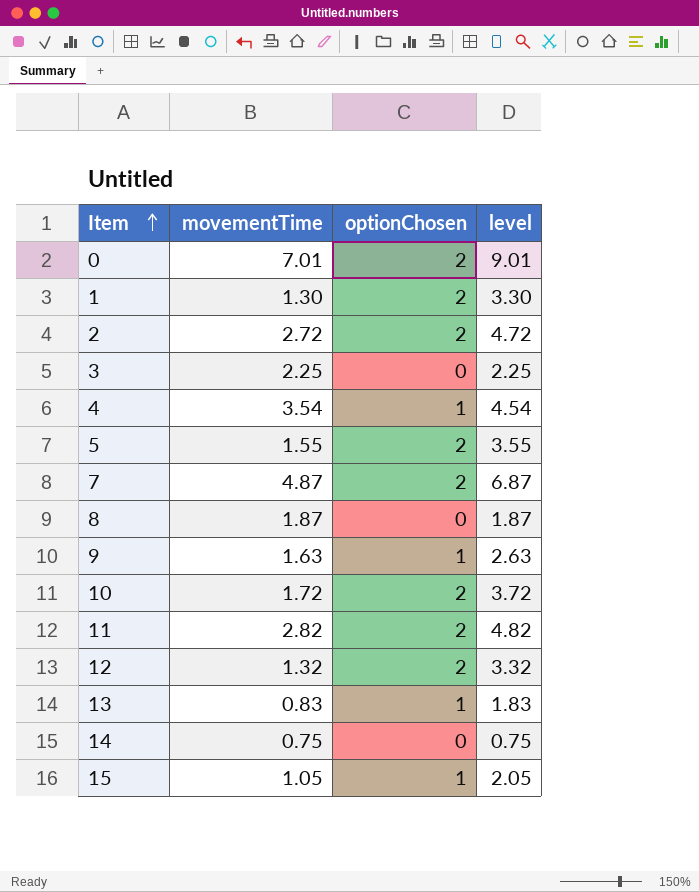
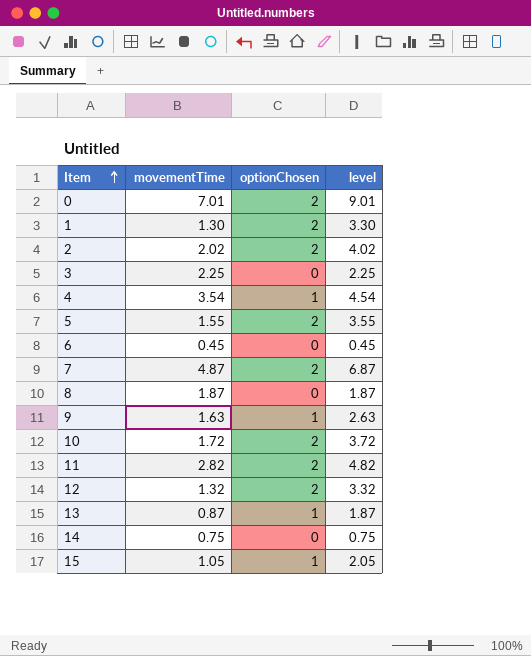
2 | movementTime: 2.72 -> 2.02
2 | level: 4.72 -> 4.02
row 6: none -> 0.45 | 0 | 0.45
13 | movementTime: 0.83 -> 0.87
13 | level: 1.83 -> 1.87

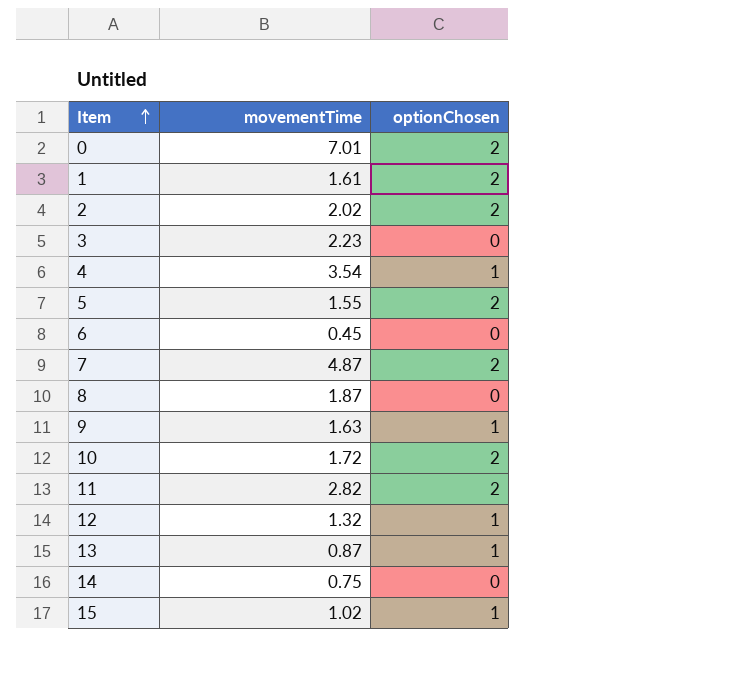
column level | formula: [movementTime] + [optionChosen] -> none
1 | movementTime: 1.30 -> 1.61
3 | movementTime: 2.25 -> 2.23
12 | optionChosen: 2 -> 1
15 | movementTime: 1.05 -> 1.02

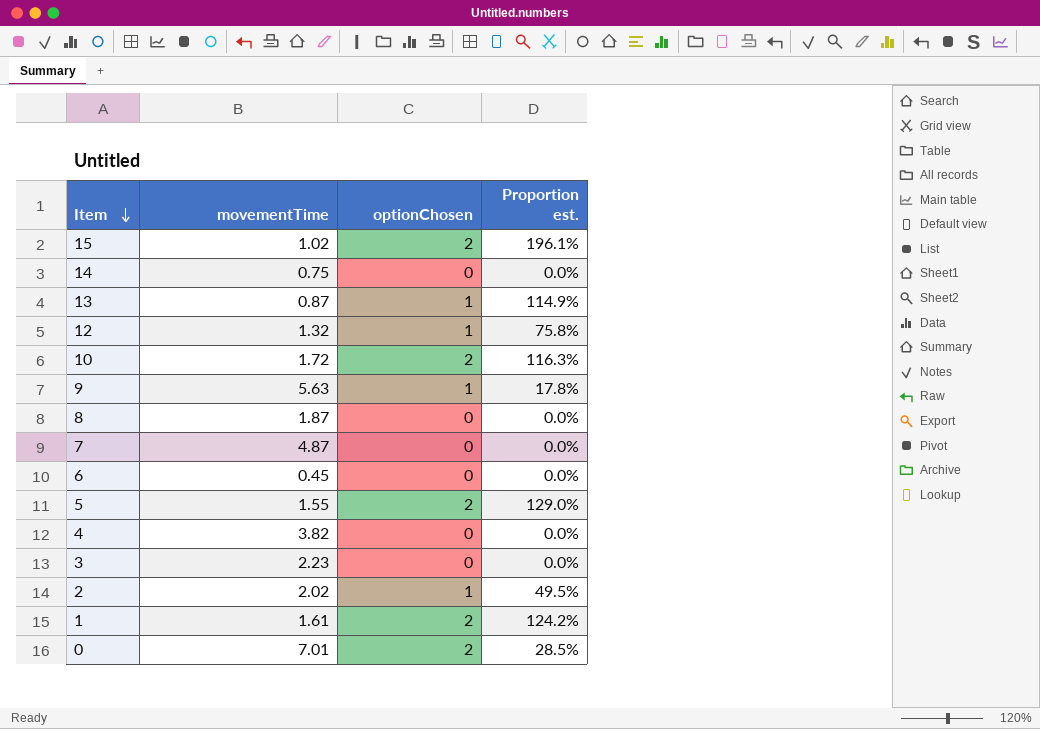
row order: Item ascending -> Item descending
column Proportion est. | formula: none -> [optionChosen] / [movementTime]
row 11: 2.82 | 2 -> none
15 | optionChosen: 1 -> 2
9 | movementTime: 1.63 -> 5.63
7 | optionChosen: 2 -> 0
4 | movementTime: 3.54 -> 3.82
4 | optionChosen: 1 -> 0
2 | optionChosen: 2 -> 1

